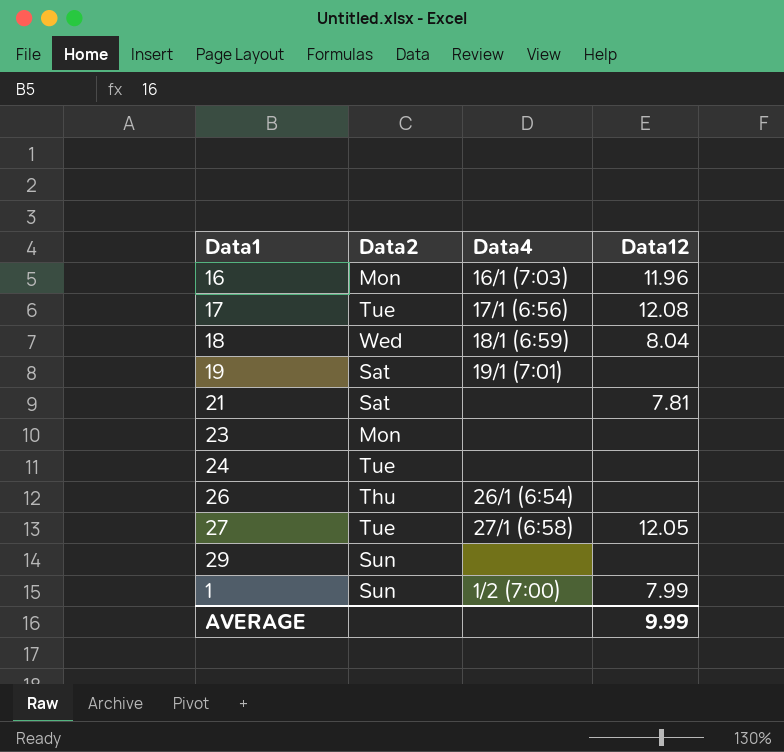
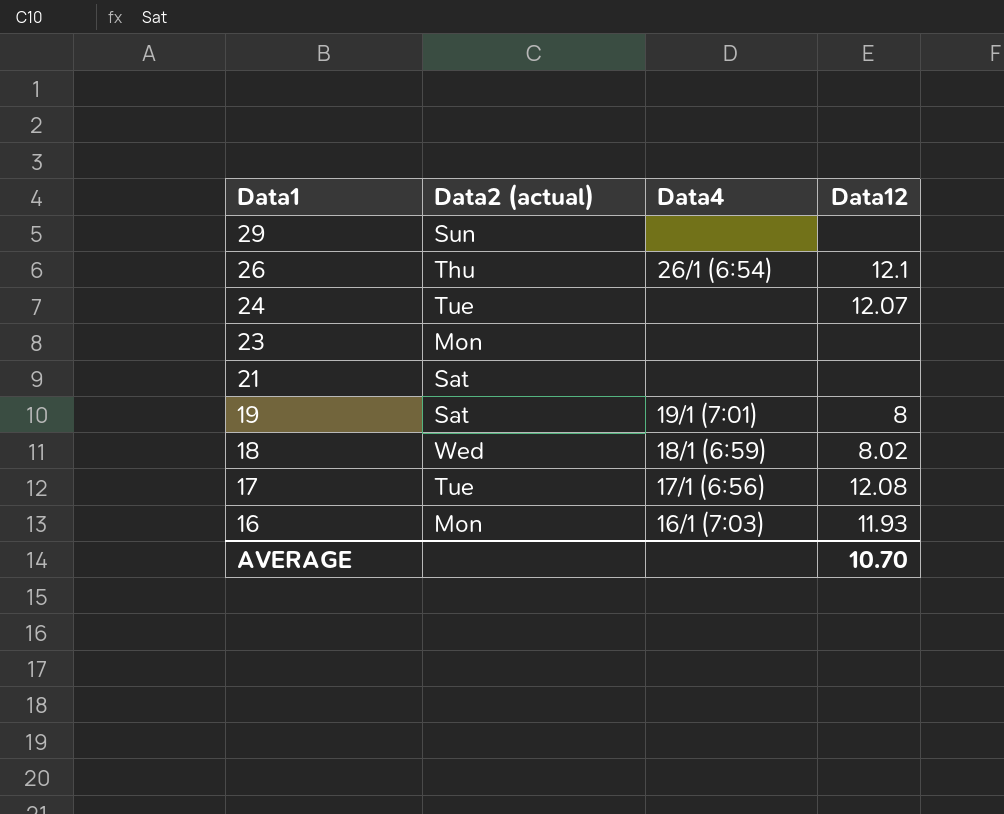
row order: none -> Data1 descending
column name: Data2 -> Data2 (actual)
row 27: Tue | 27/1 (6:58) | 12.05 -> none
row 1: Sun | 1/2 (7:00) | 7.99 -> none
26 | Data12: none -> 12.1
24 | Data12: none -> 12.07
21 | Data12: 7.81 -> none
19 | Data12: none -> 8
18 | Data12: 8.04 -> 8.02
16 | Data12: 11.96 -> 11.93
AVERAGE | Data12: 9.99 -> 10.70

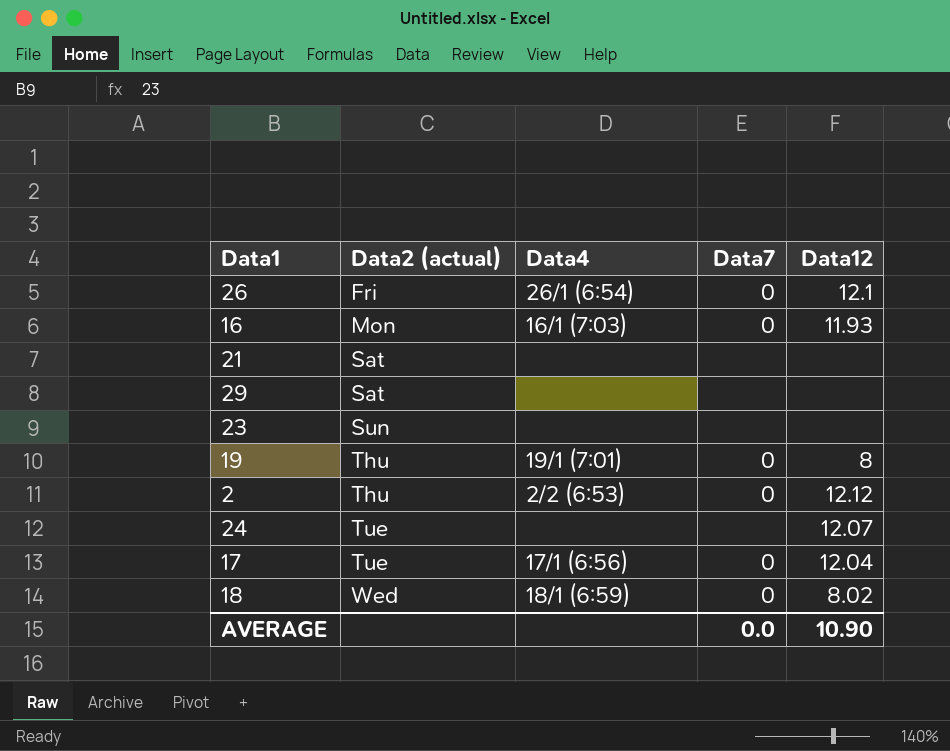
row order: Data1 descending -> Data2 (actual) ascending
column Data7 | position: none -> 4
26 | Data2 (actual): Thu -> Fri
29 | Data2 (actual): Sun -> Sat
23 | Data2 (actual): Mon -> Sun
19 | Data2 (actual): Sat -> Thu
row 2: none -> Thu | 2/2 (6:53) | 0 | 12.12
17 | Data12: 12.08 -> 12.04
AVERAGE | Data12: 10.70 -> 10.90

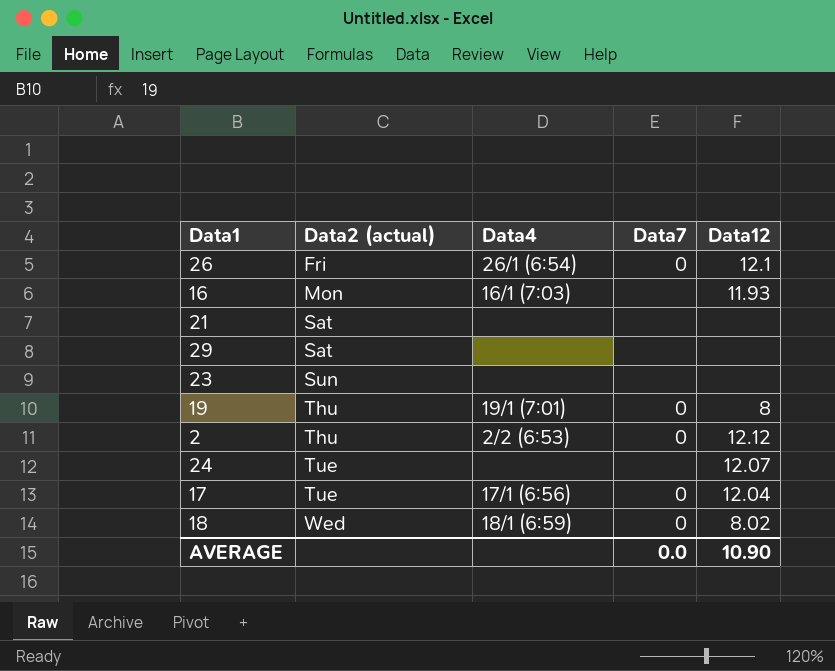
16 | Data7: 0 -> none

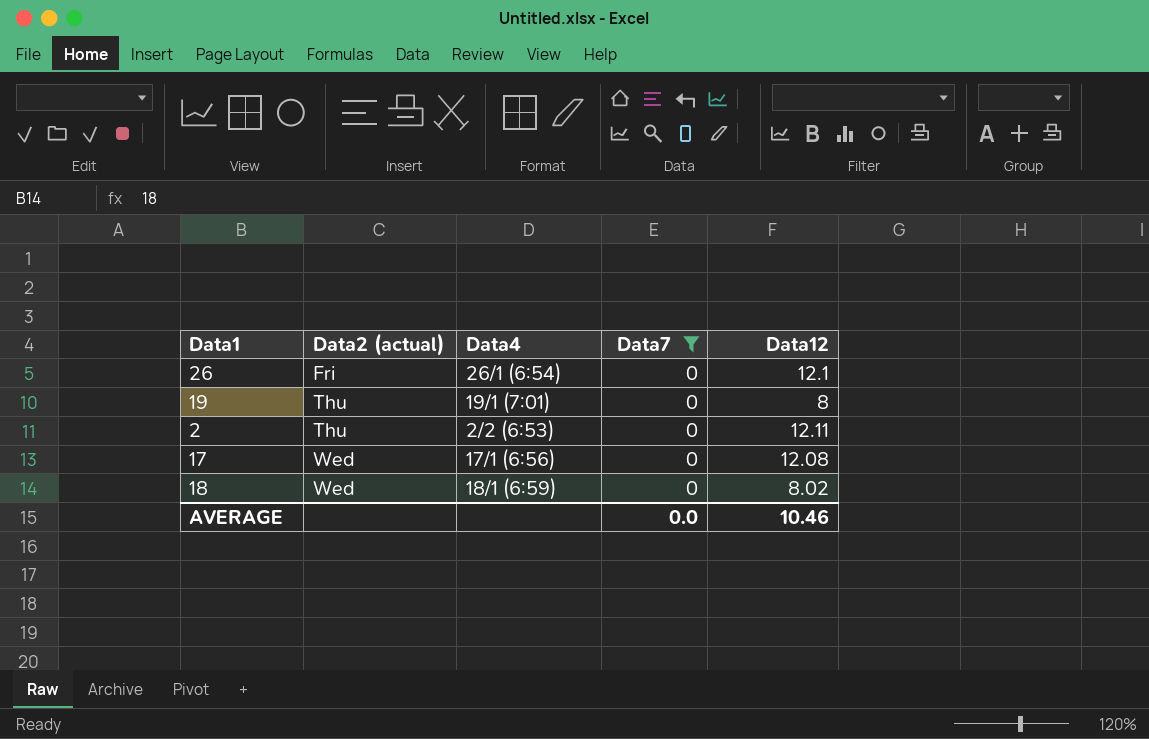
filter: none -> Data7 = 0
2 | Data12: 12.12 -> 12.11
17 | Data2 (actual): Tue -> Wed
17 | Data12: 12.04 -> 12.08
AVERAGE | Data12: 10.90 -> 10.46

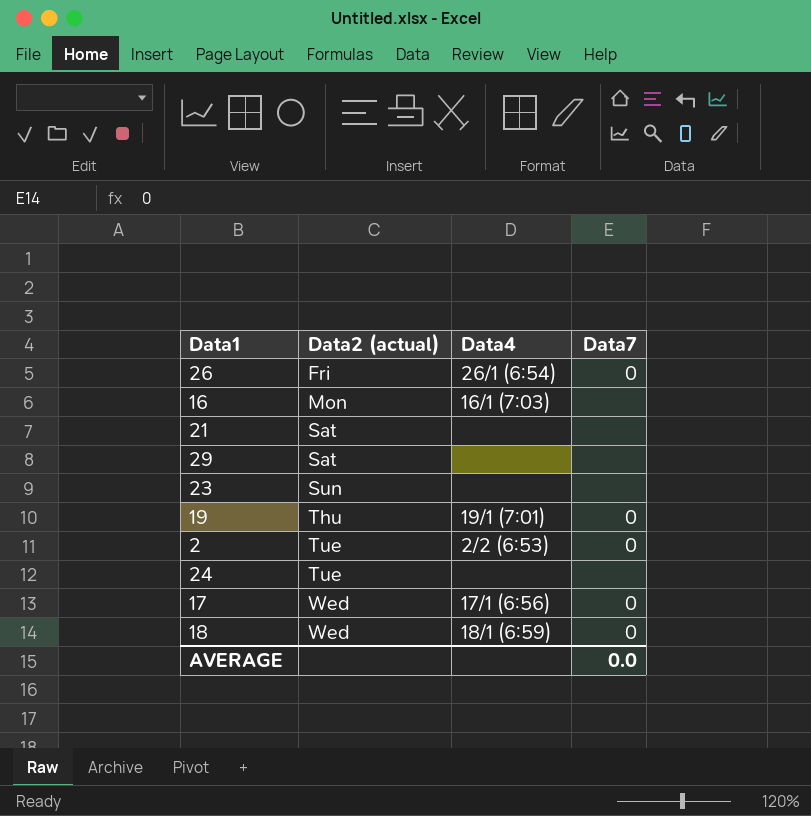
filter: Data7 = 0 -> none
column Data12 | position: 5 -> none
2 | Data2 (actual): Thu -> Tue

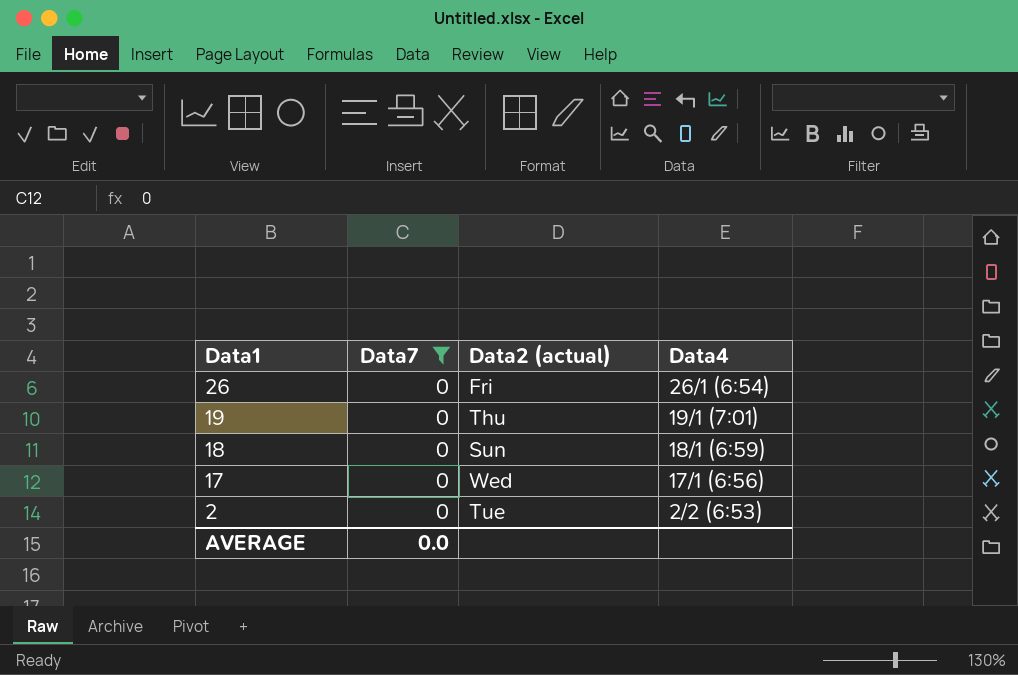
filter: none -> Data7 = 0
row order: Data2 (actual) ascending -> Data1 descending
column Data7 | position: 4 -> 2
18 | Data2 (actual): Wed -> Sun

